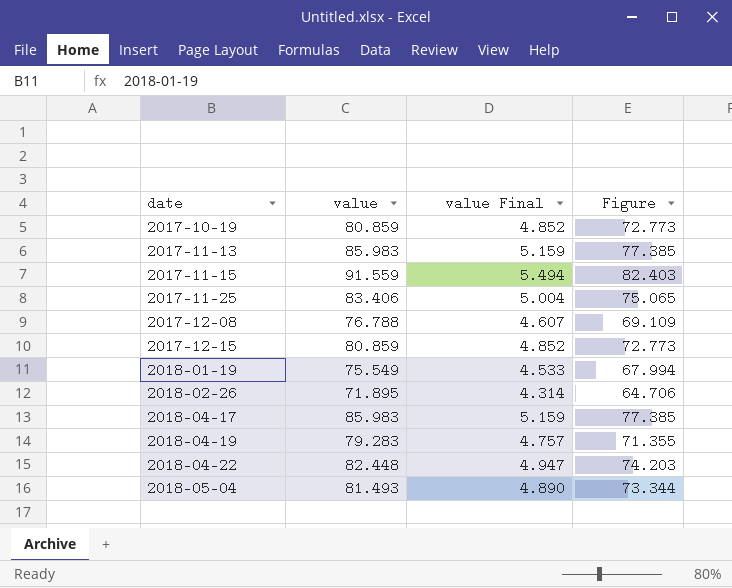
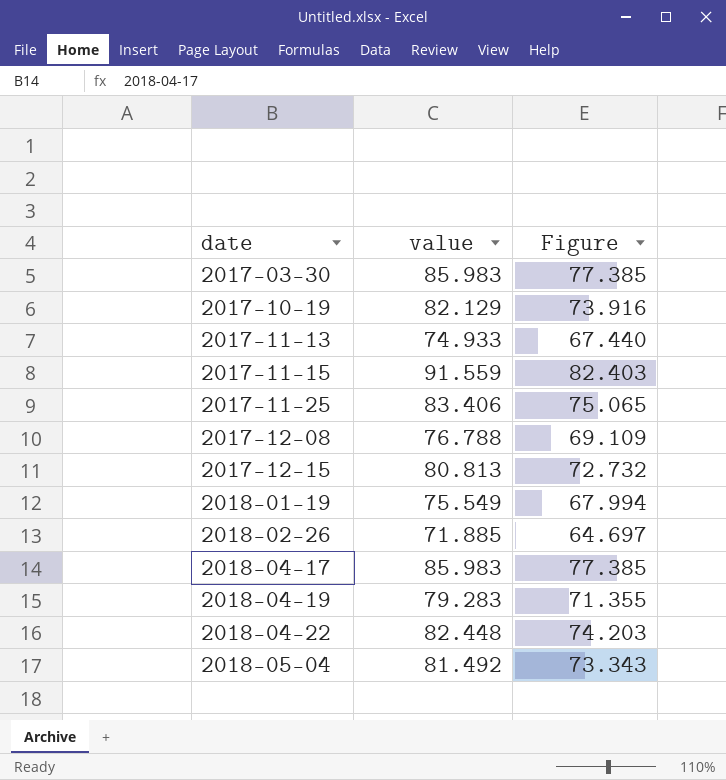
column value Final | formula: [value] * 0.06 -> none
row 2017-03-30: none -> 85.983 | 77.385
2017-10-19 | value: 80.859 -> 82.129
2017-10-19 | Figure: 72.773 -> 73.916
2017-11-13 | value: 85.983 -> 74.933
2017-11-13 | Figure: 77.385 -> 67.440
2017-12-15 | value: 80.859 -> 80.813
2017-12-15 | Figure: 72.773 -> 72.732
2018-02-26 | value: 71.895 -> 71.885
2018-02-26 | Figure: 64.706 -> 64.697
2018-05-04 | value: 81.493 -> 81.492
2018-05-04 | Figure: 73.344 -> 73.343

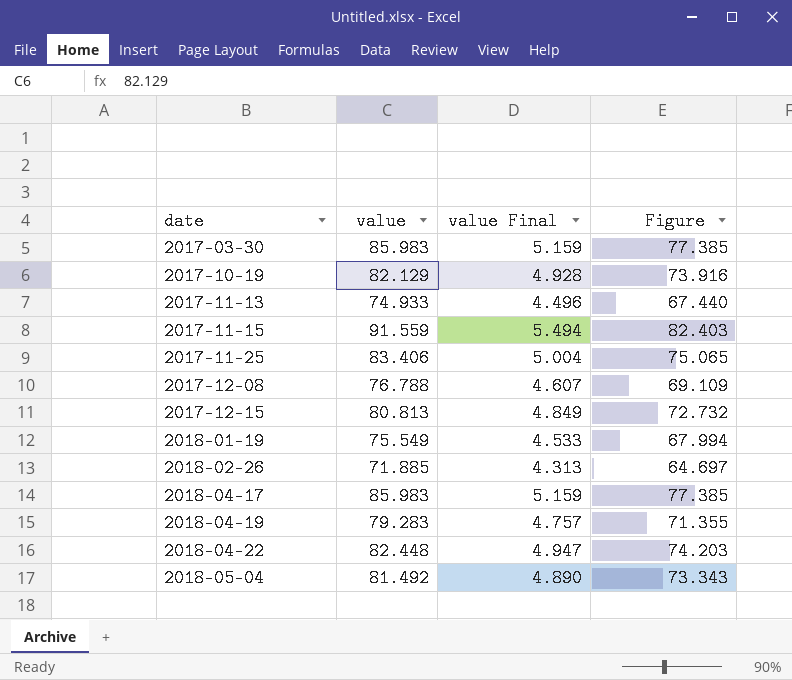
column value Final | formula: none -> [value] * 0.06

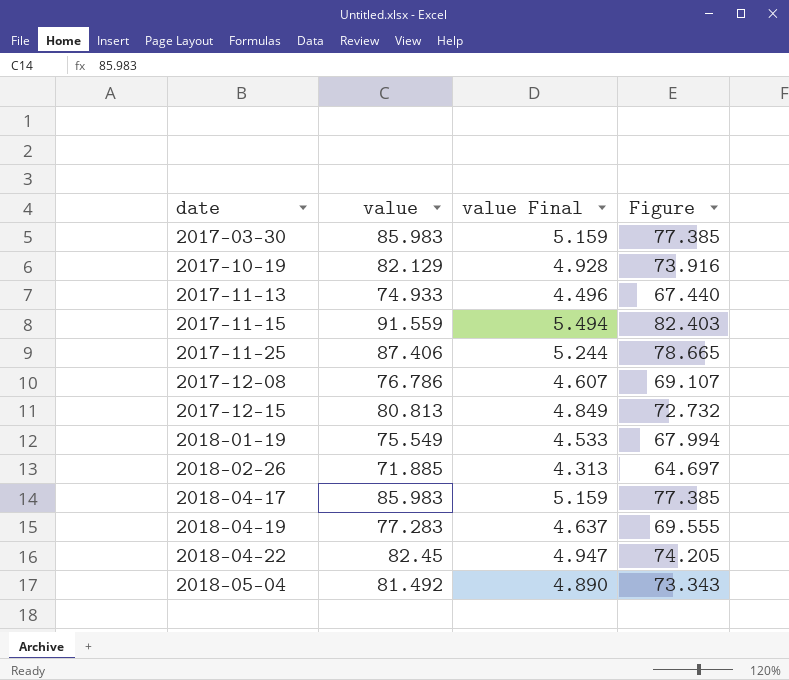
2017-11-25 | value: 83.406 -> 87.406
2017-11-25 | value Final: 5.004 -> 5.244
2017-11-25 | Figure: 75.065 -> 78.665
2017-12-08 | value: 76.788 -> 76.786
2017-12-08 | Figure: 69.109 -> 69.107
2018-04-19 | value: 79.283 -> 77.283
2018-04-19 | value Final: 4.757 -> 4.637
2018-04-19 | Figure: 71.355 -> 69.555
2018-04-22 | value: 82.448 -> 82.45
2018-04-22 | Figure: 74.203 -> 74.205

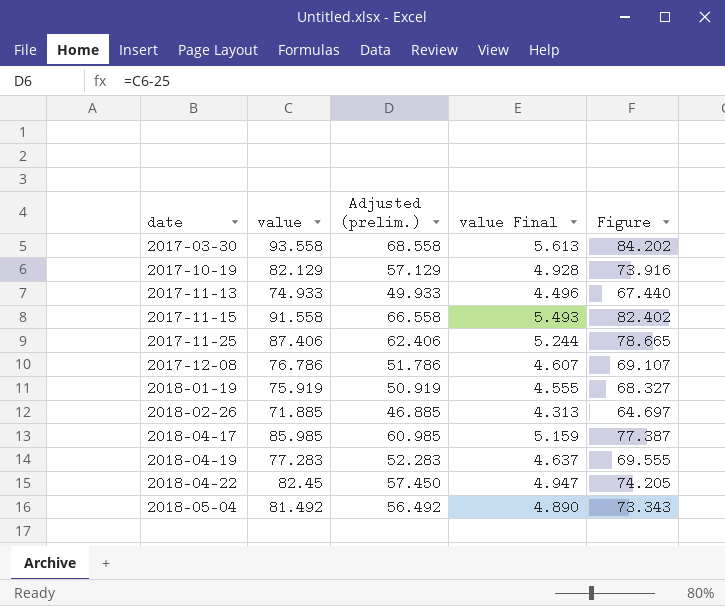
column Adjusted (prelim.) | formula: none -> [value] - 25
row 2017-12-15: 80.813 | 4.849 | 72.732 -> none
2017-03-30 | value: 85.983 -> 93.558
2017-03-30 | value Final: 5.159 -> 5.613
2017-03-30 | Figure: 77.385 -> 84.202
2017-11-15 | value: 91.559 -> 91.558
2017-11-15 | value Final: 5.494 -> 5.493
2017-11-15 | Figure: 82.403 -> 82.402
2018-01-19 | value: 75.549 -> 75.919
2018-01-19 | value Final: 4.533 -> 4.555
2018-01-19 | Figure: 67.994 -> 68.327
2018-04-17 | value: 85.983 -> 85.985
2018-04-17 | Figure: 77.385 -> 77.387

